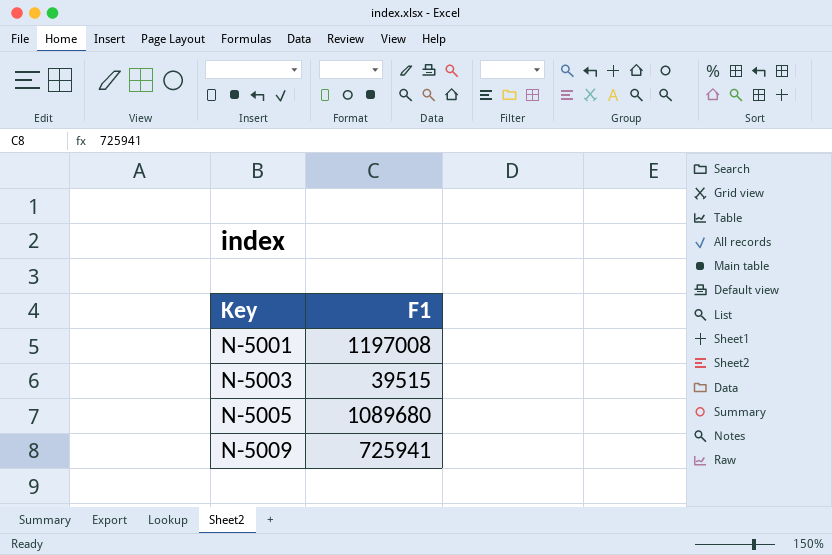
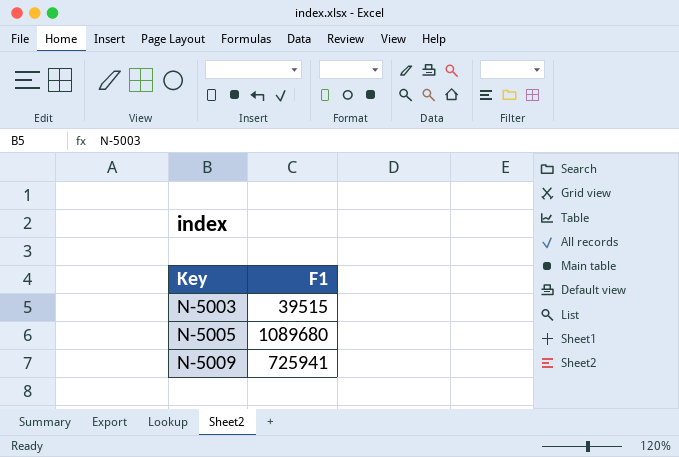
row N-5001: 1197008 -> none

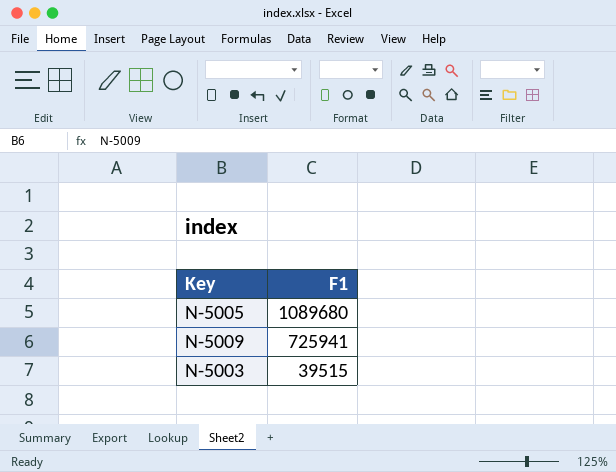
row order: Key ascending -> F1 descending

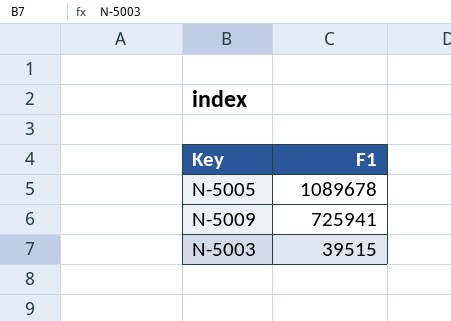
N-5005 | F1: 1089680 -> 1089678

